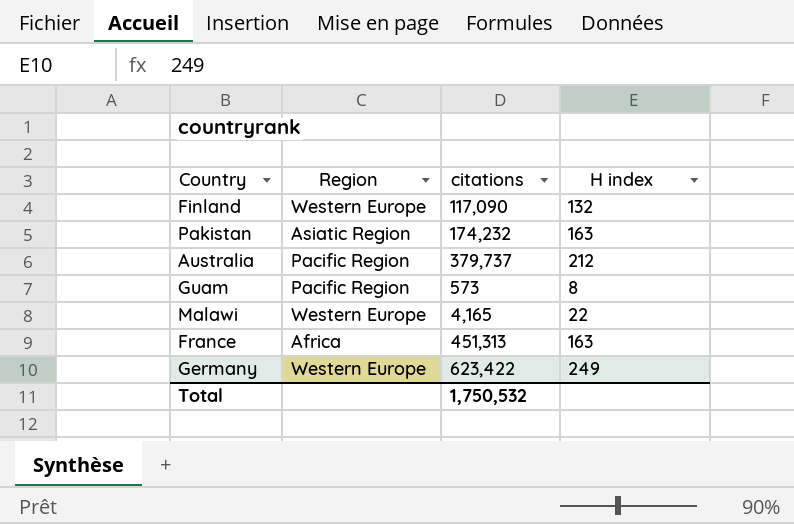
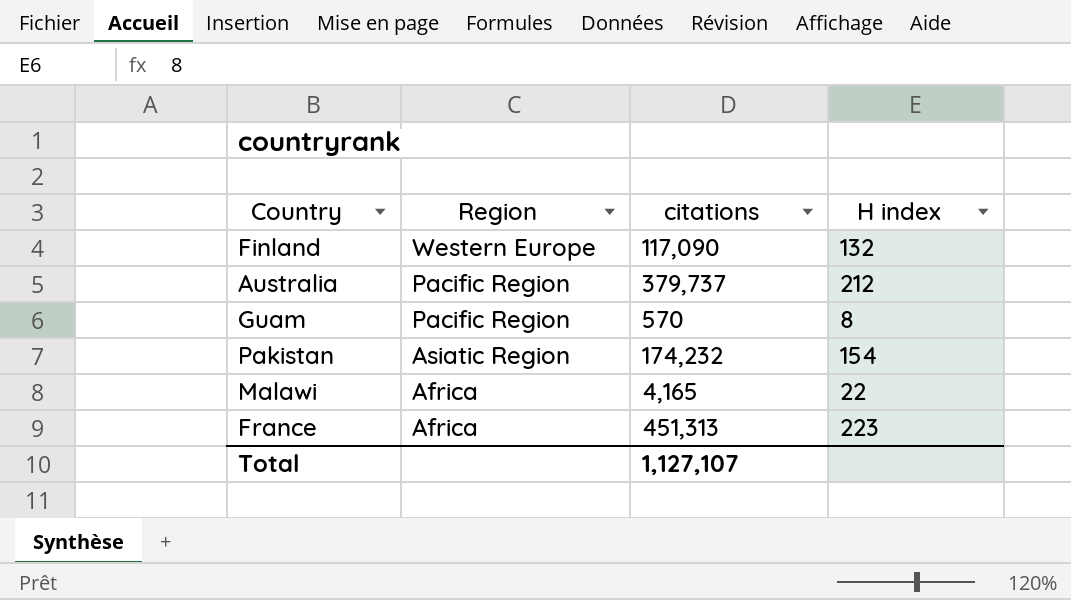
row order: none -> Region descending
row Germany: Western Europe | 623,422 | 249 -> none
Guam | citations: 573 -> 570
Pakistan | H index: 163 -> 154
Malawi | Region: Western Europe -> Africa
France | H index: 163 -> 223
Total | citations: 1,750,532 -> 1,127,107

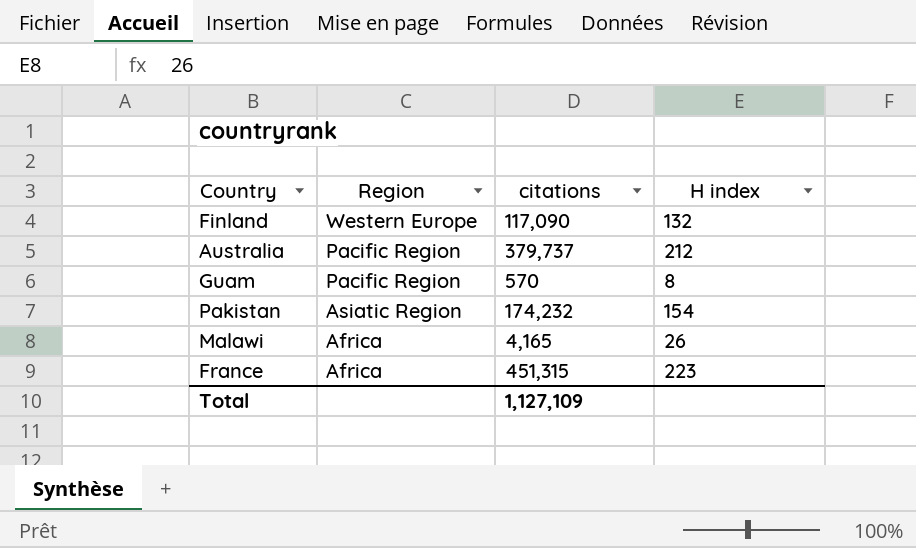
Malawi | H index: 22 -> 26
France | citations: 451,313 -> 451,315
Total | citations: 1,127,107 -> 1,127,109

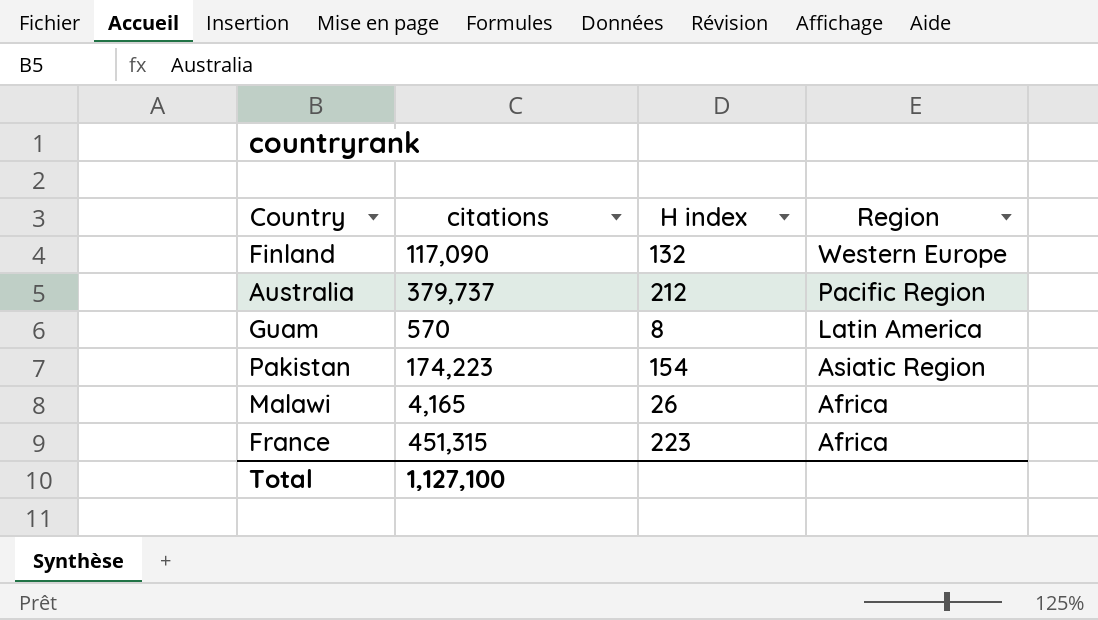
column Region | position: 2 -> 4
Guam | Region: Pacific Region -> Latin America
Pakistan | citations: 174,232 -> 174,223
Total | citations: 1,127,109 -> 1,127,100

